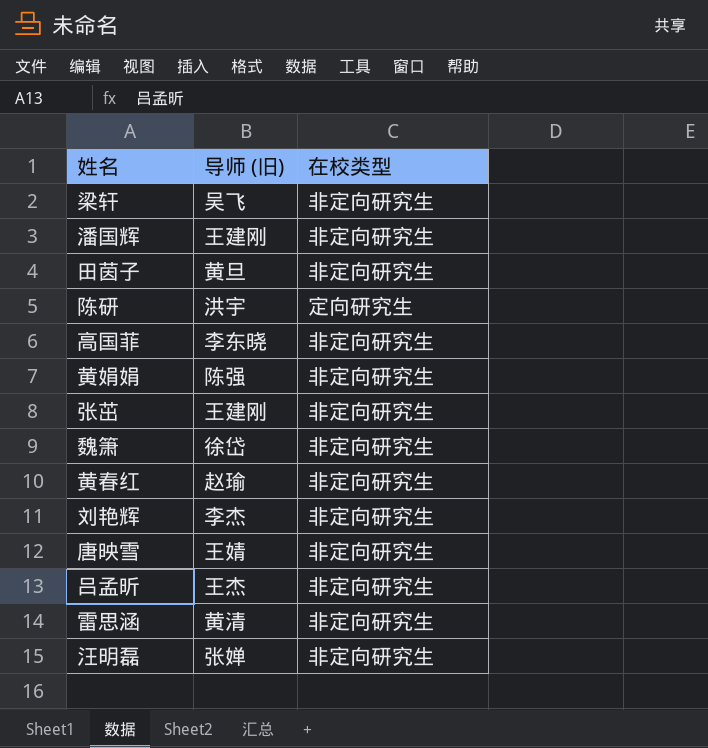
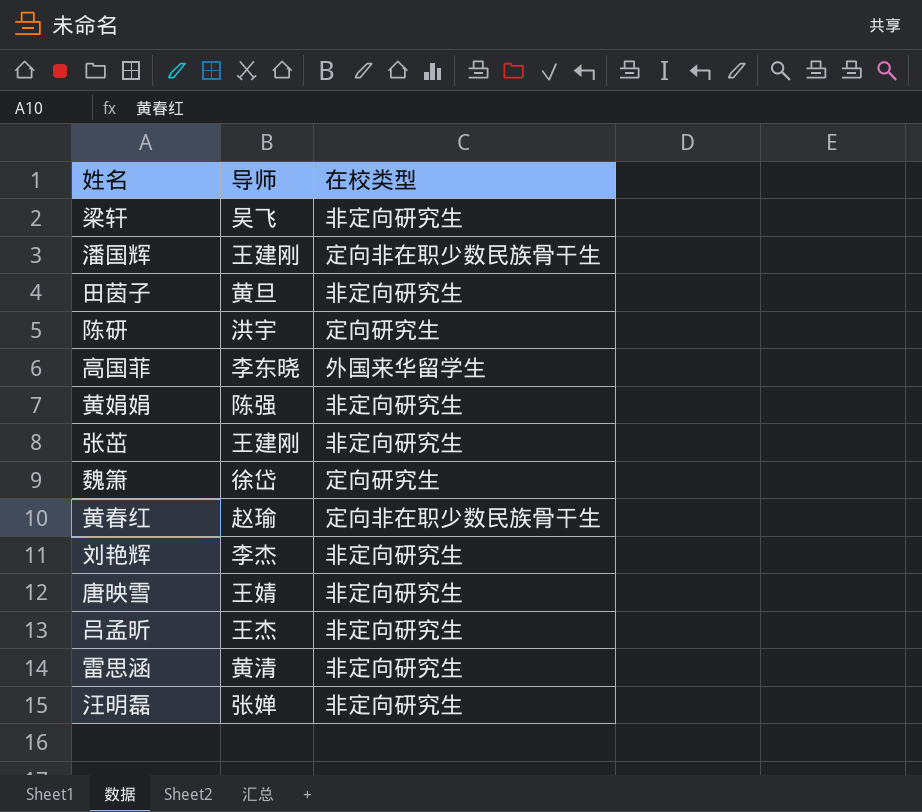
column name: 导师 (旧) -> 导师
潘国辉 | 在校类型: 非定向研究生 -> 定向非在职少数民族骨干生
高国菲 | 在校类型: 非定向研究生 -> 外国来华留学生
魏箫 | 在校类型: 非定向研究生 -> 定向研究生
黄春红 | 在校类型: 非定向研究生 -> 定向非在职少数民族骨干生

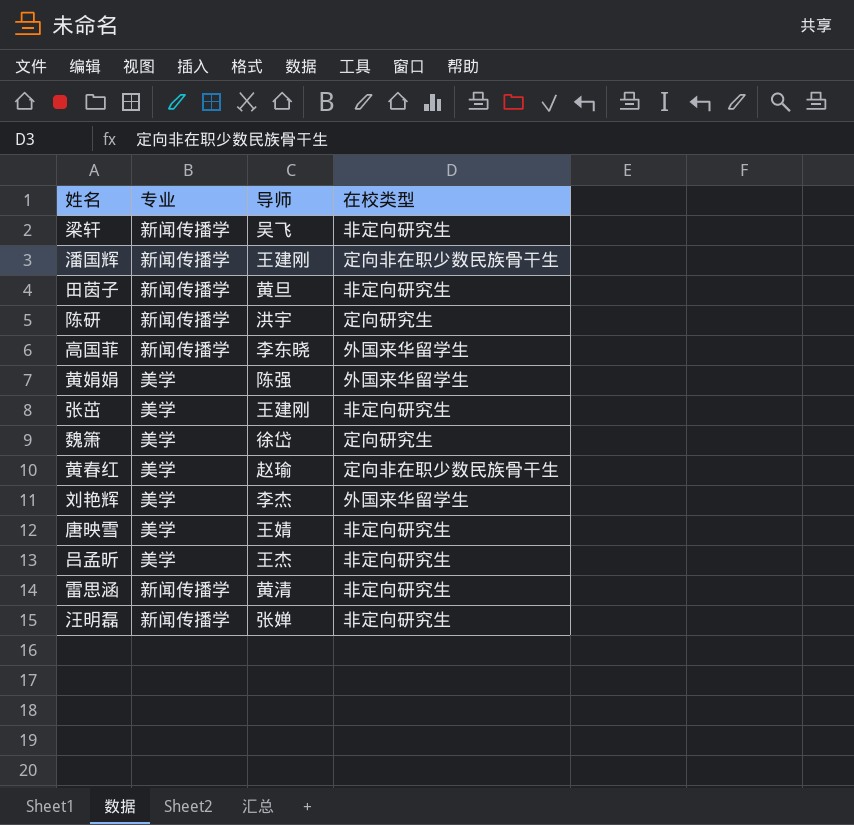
column 专业 | position: none -> 2
黄娟娟 | 在校类型: 非定向研究生 -> 外国来华留学生
刘艳辉 | 在校类型: 非定向研究生 -> 外国来华留学生

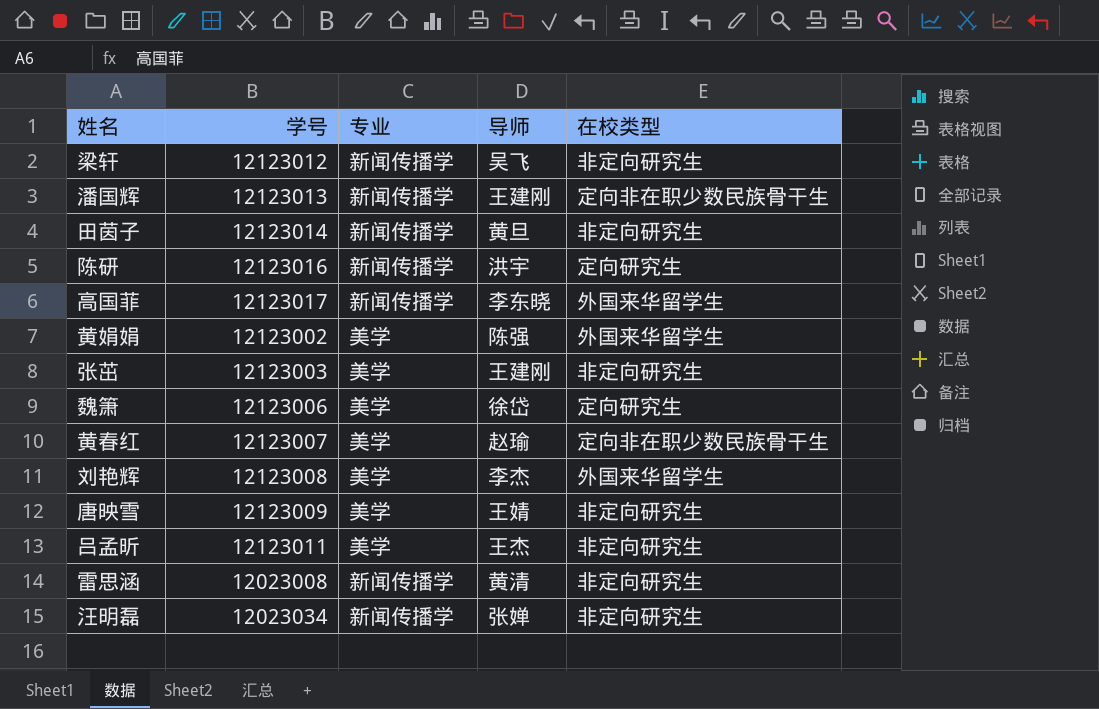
column 学号 | position: none -> 2

